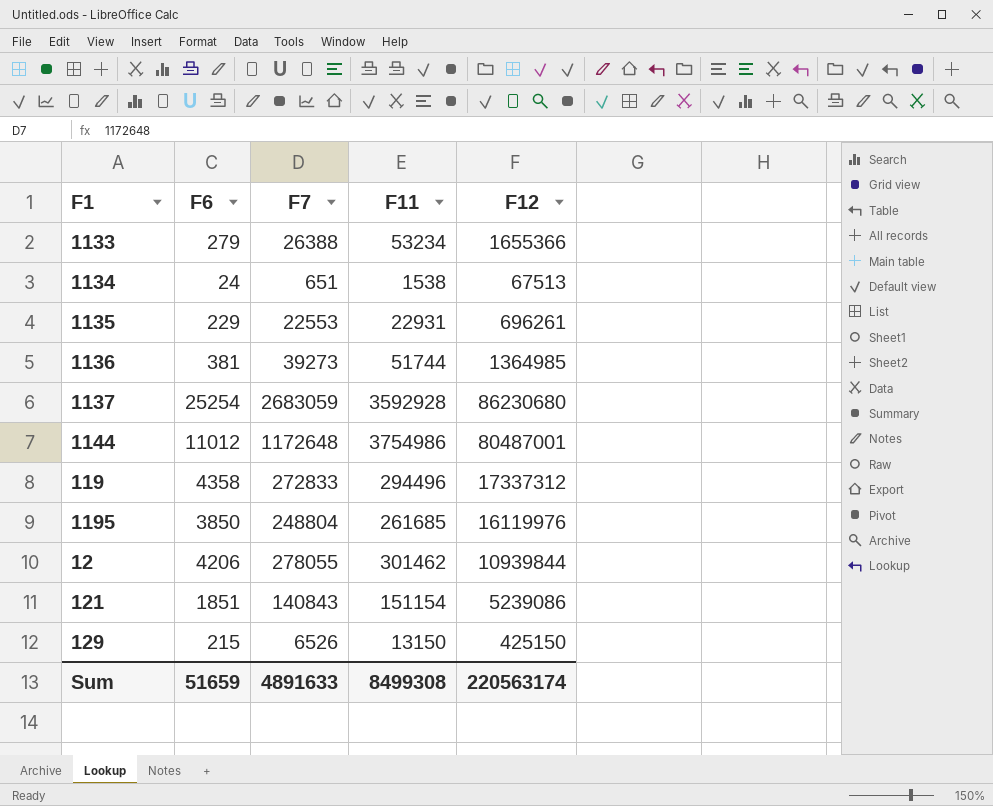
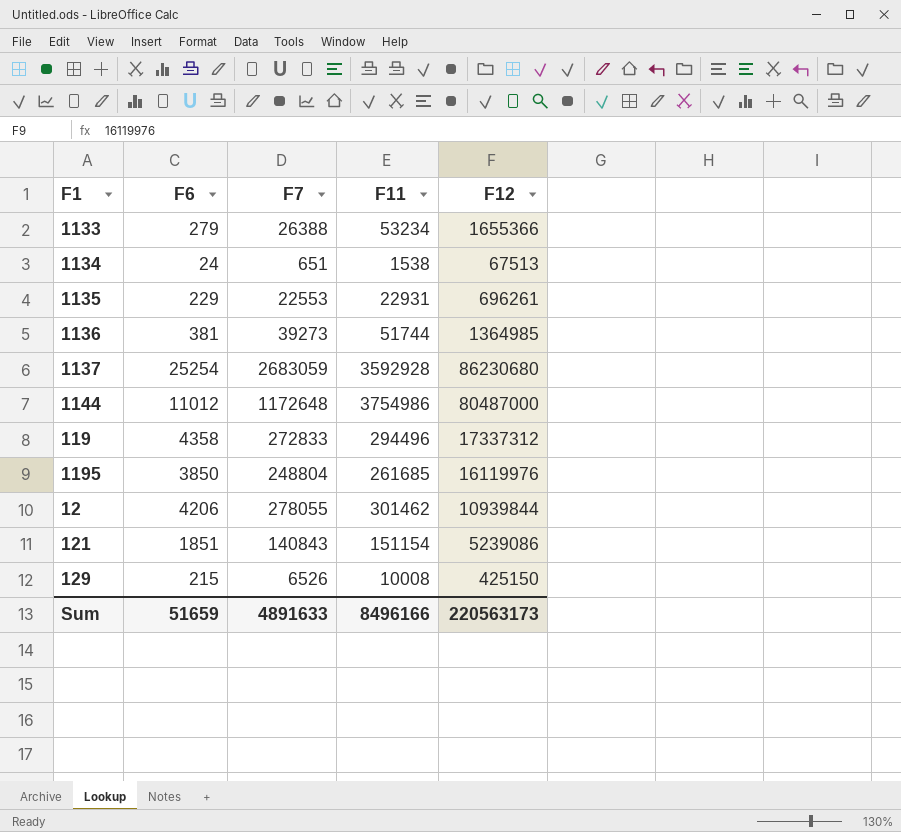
1144 | F12: 80487001 -> 80487000
129 | F11: 13150 -> 10008
Sum | F11: 8499308 -> 8496166
Sum | F12: 220563174 -> 220563173

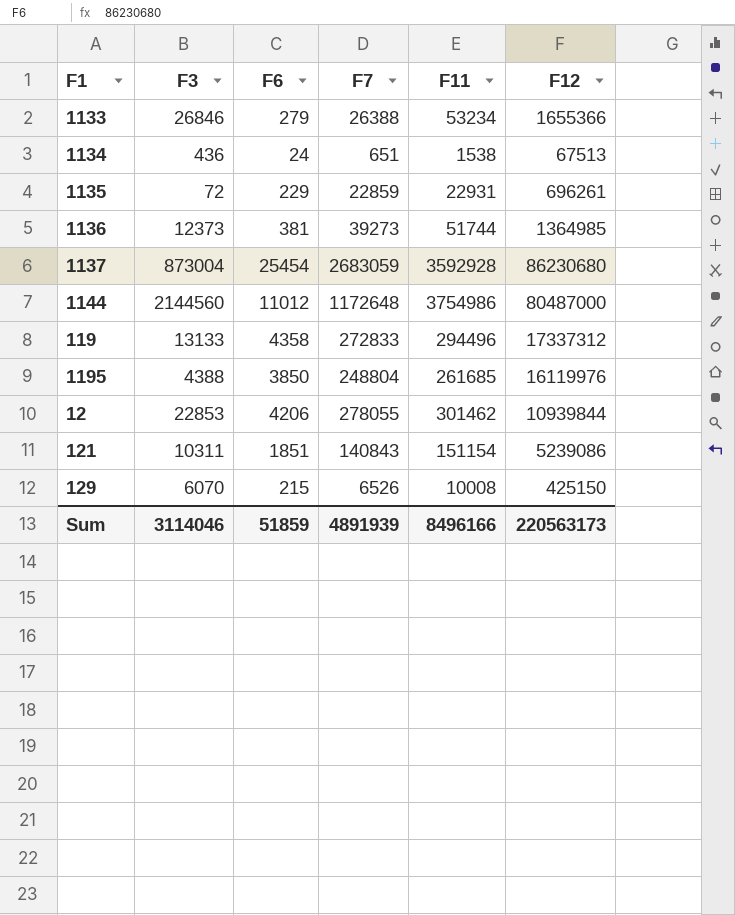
column F3 | position: none -> 2
1135 | F7: 22553 -> 22859
1137 | F6: 25254 -> 25454
Sum | F6: 51659 -> 51859
Sum | F7: 4891633 -> 4891939

